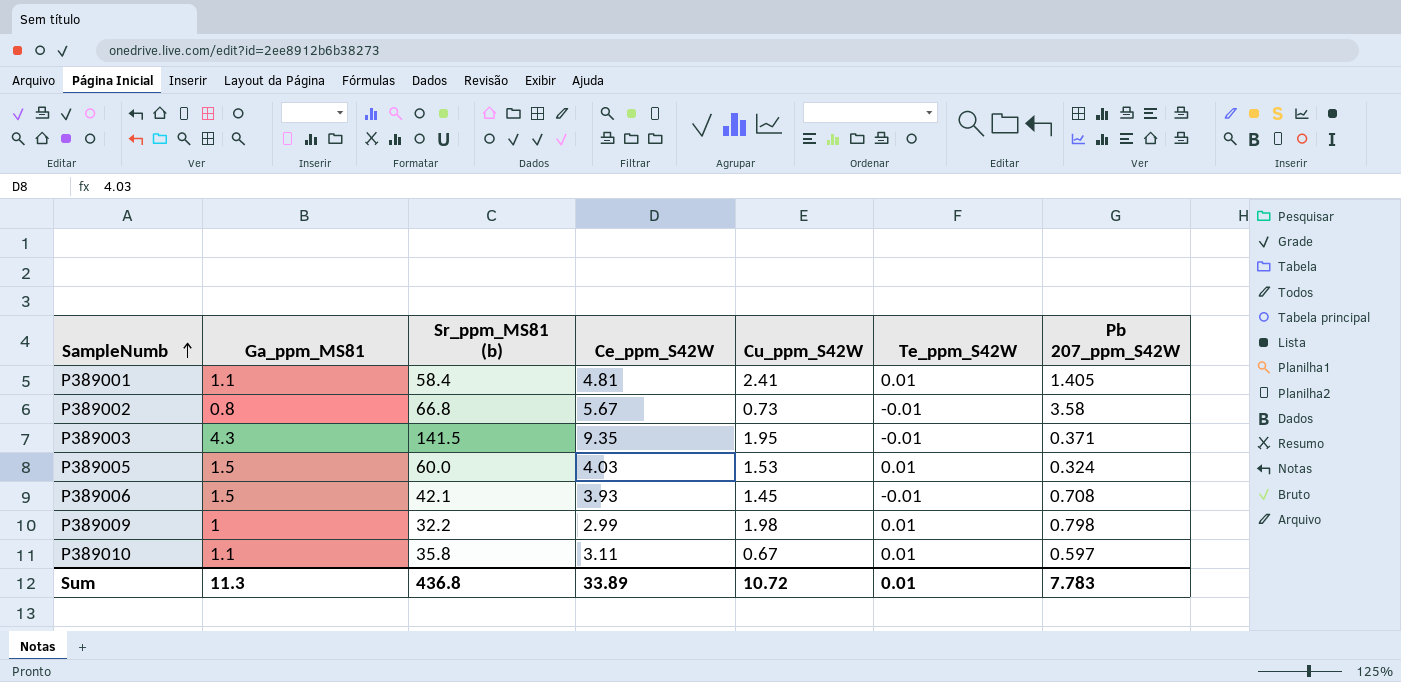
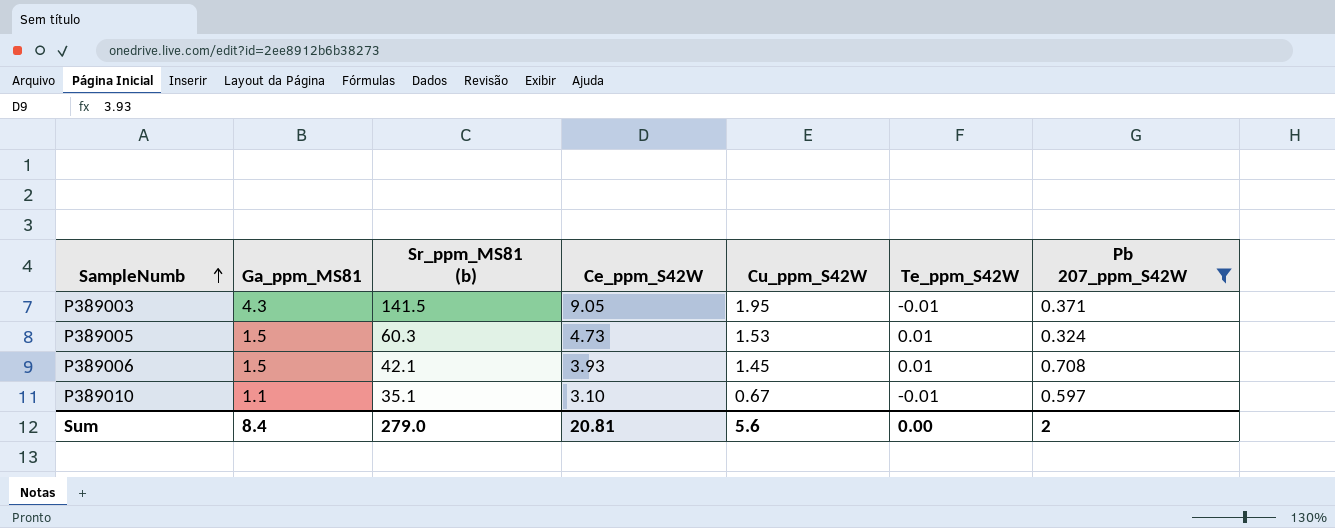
filter: none -> Pb 207_ppm_S42W <= 0.708
P389003 | Ce_ppm_S42W: 9.35 -> 9.05
P389005 | Sr_ppm_MS81 (b): 60.0 -> 60.3
P389005 | Ce_ppm_S42W: 4.03 -> 4.73
P389006 | Te_ppm_S42W: -0.01 -> 0.01
P389010 | Sr_ppm_MS81 (b): 35.8 -> 35.1
P389010 | Ce_ppm_S42W: 3.11 -> 3.10
P389010 | Te_ppm_S42W: 0.01 -> -0.01
Sum | Ga_ppm_MS81: 11.3 -> 8.4
Sum | Sr_ppm_MS81 (b): 436.8 -> 279.0
Sum | Ce_ppm_S42W: 33.89 -> 20.81
Sum | Cu_ppm_S42W: 10.72 -> 5.6
Sum | Te_ppm_S42W: 0.01 -> 0.00
Sum | Pb 207_ppm_S42W: 7.783 -> 2

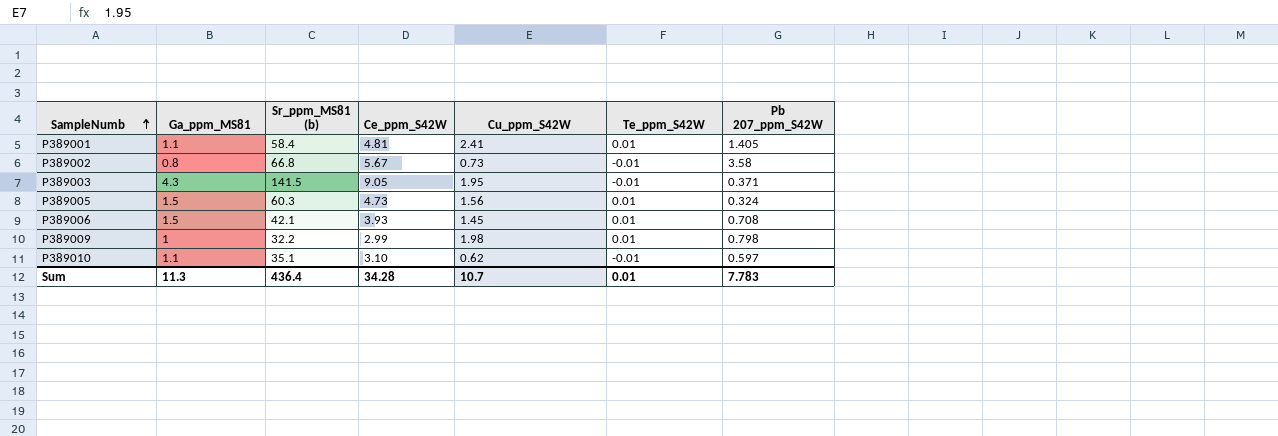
filter: Pb 207_ppm_S42W <= 0.708 -> none
P389005 | Cu_ppm_S42W: 1.53 -> 1.56
P389010 | Cu_ppm_S42W: 0.67 -> 0.62
Sum | Ga_ppm_MS81: 8.4 -> 11.3
Sum | Sr_ppm_MS81 (b): 279.0 -> 436.4
Sum | Ce_ppm_S42W: 20.81 -> 34.28
Sum | Cu_ppm_S42W: 5.6 -> 10.7
Sum | Te_ppm_S42W: 0.00 -> 0.01
Sum | Pb 207_ppm_S42W: 2 -> 7.783

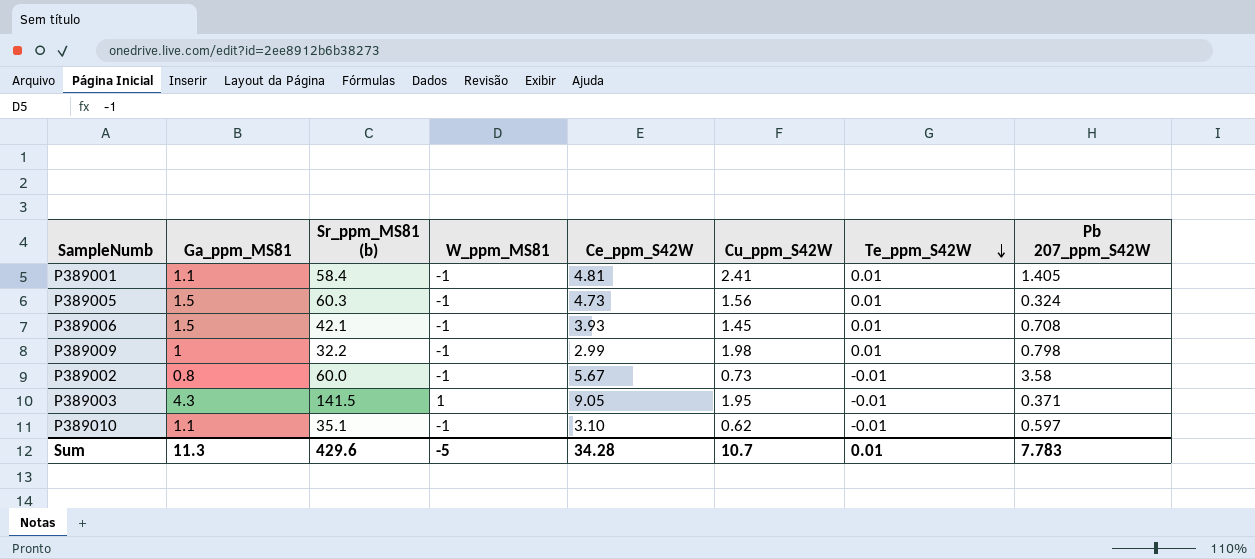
row order: SampleNumb ascending -> Te_ppm_S42W descending
column W_ppm_MS81 | position: none -> 4
P389002 | Sr_ppm_MS81 (b): 66.8 -> 60.0
Sum | Sr_ppm_MS81 (b): 436.4 -> 429.6

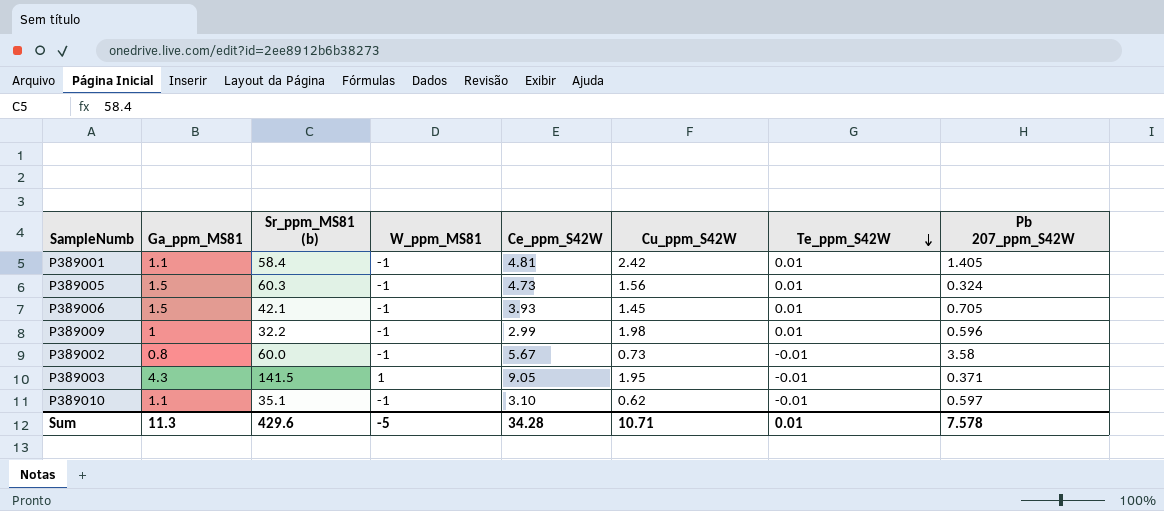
P389001 | Cu_ppm_S42W: 2.41 -> 2.42
P389006 | Pb 207_ppm_S42W: 0.708 -> 0.705
P389009 | Pb 207_ppm_S42W: 0.798 -> 0.596
Sum | Cu_ppm_S42W: 10.7 -> 10.71
Sum | Pb 207_ppm_S42W: 7.783 -> 7.578

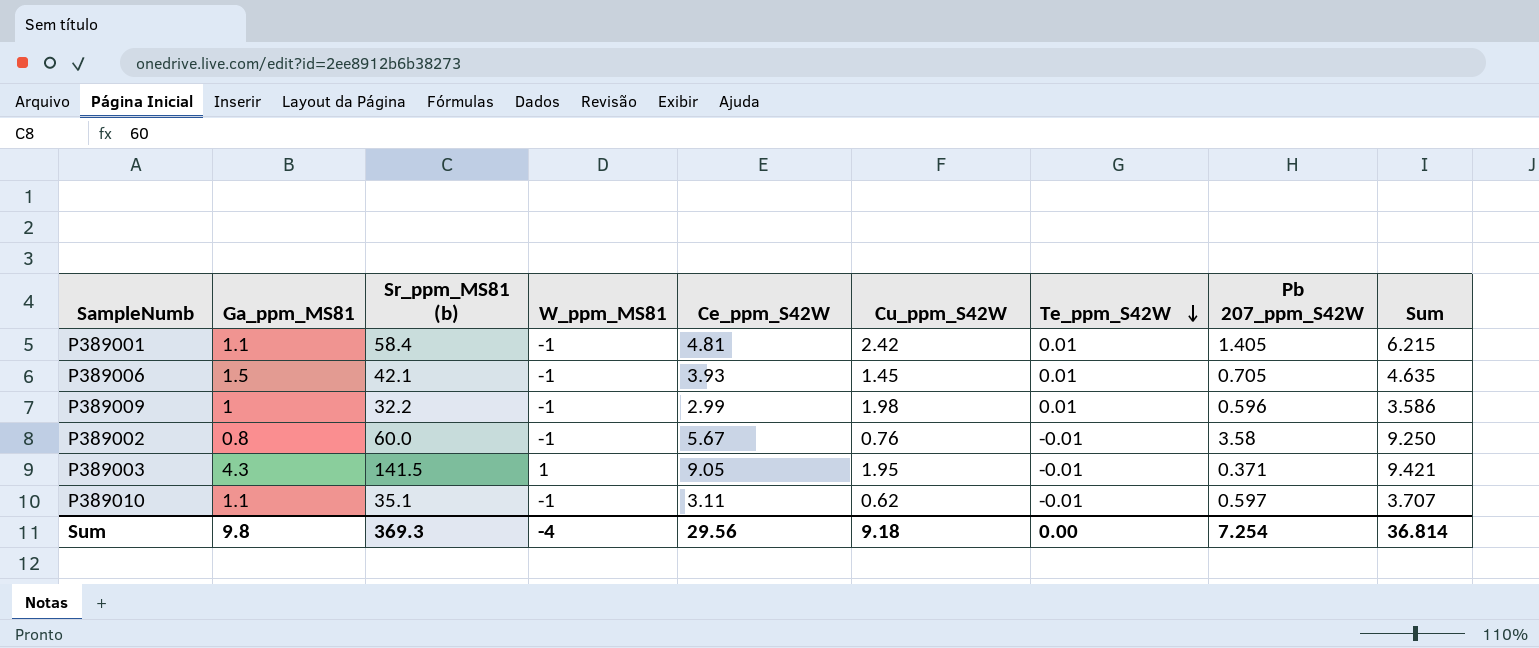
column Sum | formula: none -> [Ce_ppm_S42W] + [Pb 207_ppm_S42W]
row P389005: 1.5 | 60.3 | -1 | 4.73 | 1.56 | 0.01 | 0.324 -> none
P389002 | Cu_ppm_S42W: 0.73 -> 0.76
P389010 | Ce_ppm_S42W: 3.10 -> 3.11
Sum | Ga_ppm_MS81: 11.3 -> 9.8
Sum | Sr_ppm_MS81 (b): 429.6 -> 369.3
Sum | W_ppm_MS81: -5 -> -4
Sum | Ce_ppm_S42W: 34.28 -> 29.56
Sum | Cu_ppm_S42W: 10.71 -> 9.18
Sum | Te_ppm_S42W: 0.01 -> 0.00
Sum | Pb 207_ppm_S42W: 7.578 -> 7.254

